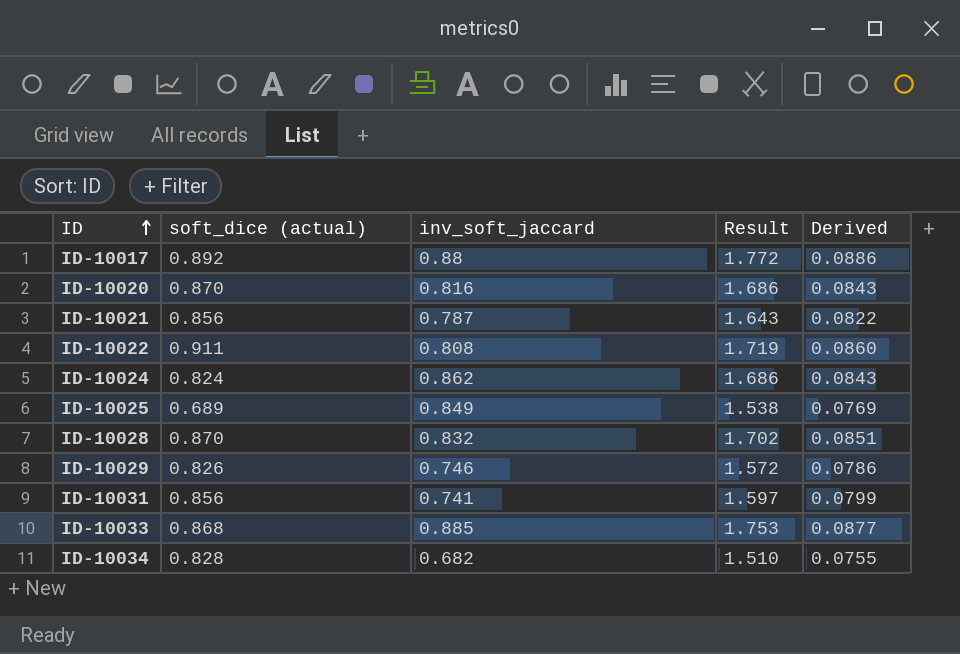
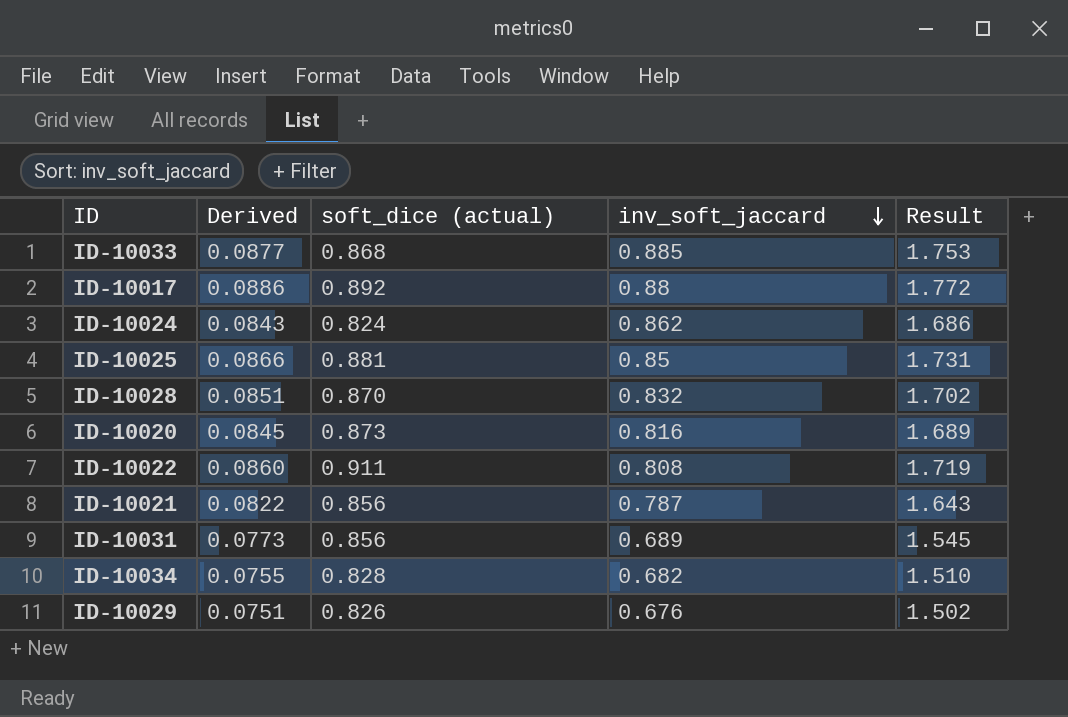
row order: ID ascending -> inv_soft_jaccard descending
column Derived | position: 5 -> 2
ID-10025 | Derived: 0.0769 -> 0.0866
ID-10025 | soft_dice (actual): 0.689 -> 0.881
ID-10025 | inv_soft_jaccard: 0.849 -> 0.85
ID-10025 | Result: 1.538 -> 1.731
ID-10020 | Derived: 0.0843 -> 0.0845
ID-10020 | soft_dice (actual): 0.870 -> 0.873
ID-10020 | Result: 1.686 -> 1.689
ID-10031 | Derived: 0.0799 -> 0.0773
ID-10031 | inv_soft_jaccard: 0.741 -> 0.689
ID-10031 | Result: 1.597 -> 1.545
ID-10029 | Derived: 0.0786 -> 0.0751
ID-10029 | inv_soft_jaccard: 0.746 -> 0.676
ID-10029 | Result: 1.572 -> 1.502

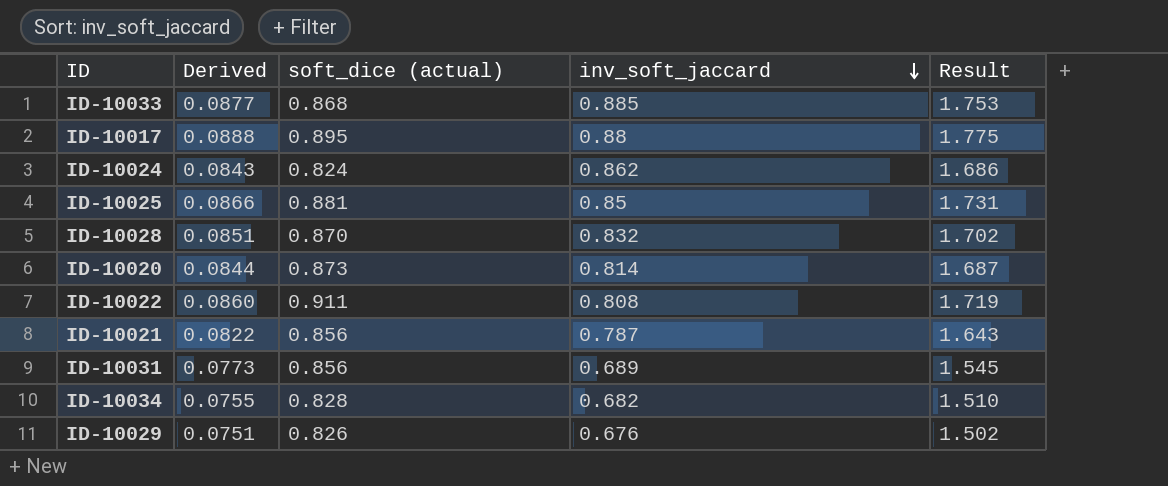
ID-10017 | Derived: 0.0886 -> 0.0888
ID-10017 | soft_dice (actual): 0.892 -> 0.895
ID-10017 | Result: 1.772 -> 1.775
ID-10020 | Derived: 0.0845 -> 0.0844
ID-10020 | inv_soft_jaccard: 0.816 -> 0.814
ID-10020 | Result: 1.689 -> 1.687

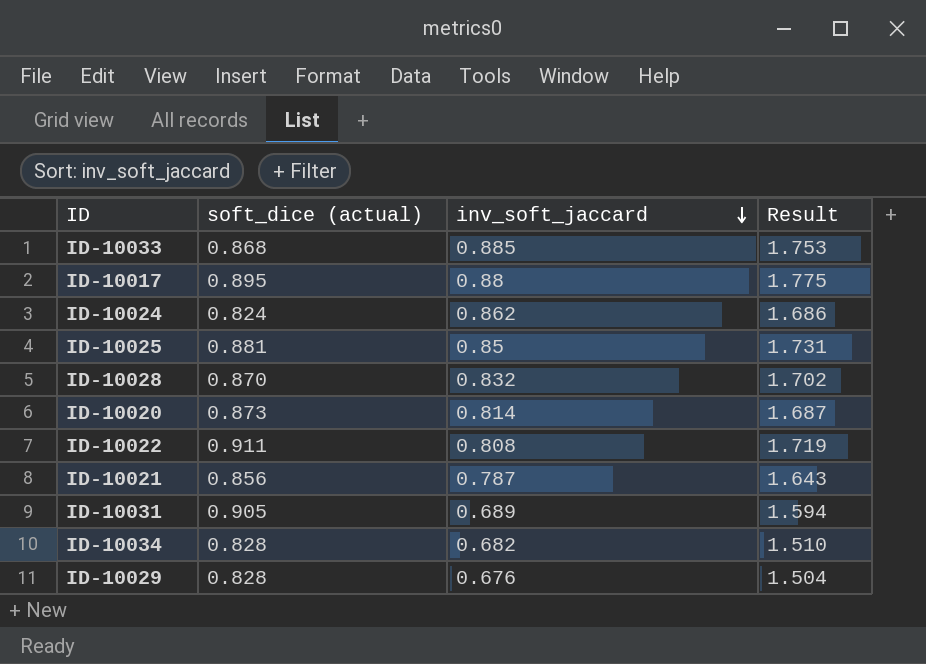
column Derived | formula: [Result] * 0.05 -> none
ID-10031 | soft_dice (actual): 0.856 -> 0.905
ID-10031 | Result: 1.545 -> 1.594
ID-10029 | soft_dice (actual): 0.826 -> 0.828
ID-10029 | Result: 1.502 -> 1.504

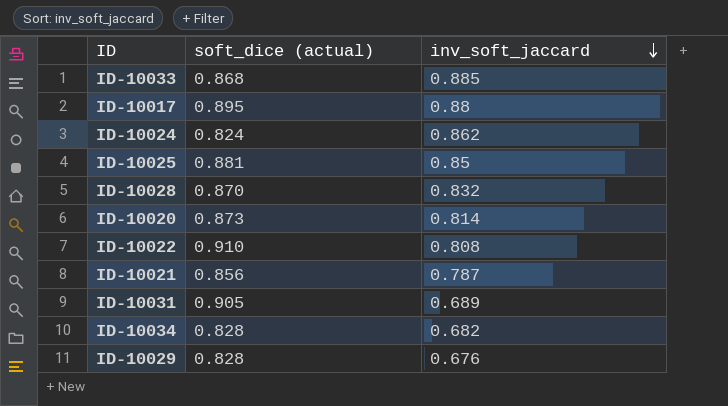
column Result | formula: [soft_dice (actual)] + [inv_soft_jaccard] -> none
ID-10022 | soft_dice (actual): 0.911 -> 0.910

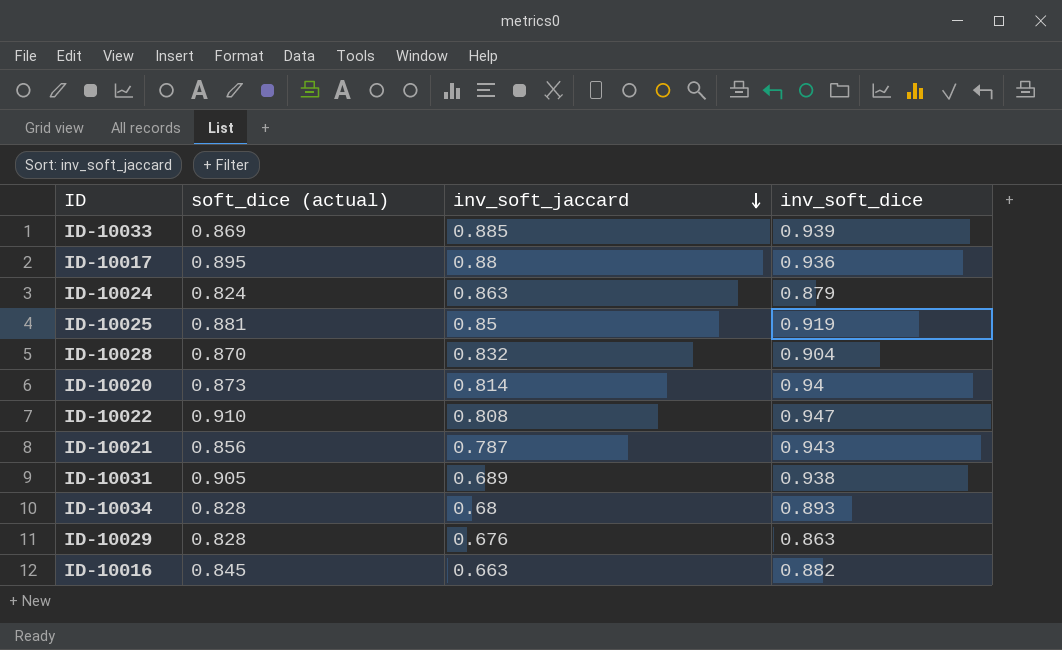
column inv_soft_dice | position: none -> 4
ID-10033 | soft_dice (actual): 0.868 -> 0.869
ID-10024 | inv_soft_jaccard: 0.862 -> 0.863
ID-10034 | inv_soft_jaccard: 0.682 -> 0.68
row ID-10016: none -> 0.845 | 0.663 | 0.882

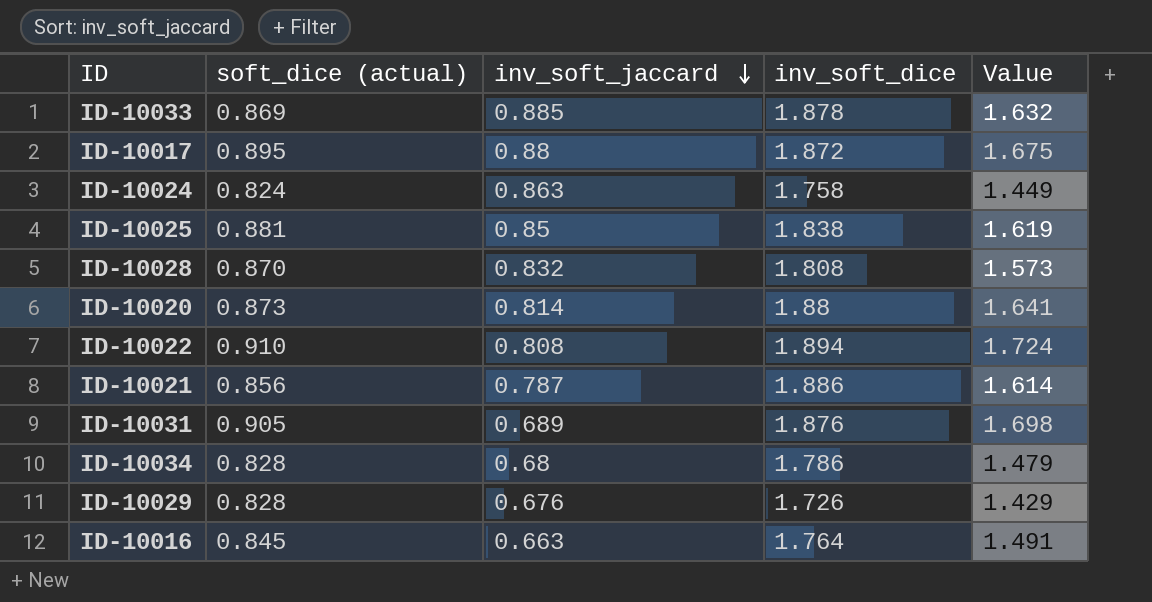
column Value | formula: none -> [soft_dice (actual)] * [inv_soft_dice]
ID-10033 | inv_soft_dice: 0.939 -> 1.878
ID-10017 | inv_soft_dice: 0.936 -> 1.872
ID-10024 | inv_soft_dice: 0.879 -> 1.758
ID-10025 | inv_soft_dice: 0.919 -> 1.838
ID-10028 | inv_soft_dice: 0.904 -> 1.808
ID-10020 | inv_soft_dice: 0.94 -> 1.88
ID-10022 | inv_soft_dice: 0.947 -> 1.894
ID-10021 | inv_soft_dice: 0.943 -> 1.886
ID-10031 | inv_soft_dice: 0.938 -> 1.876
ID-10034 | inv_soft_dice: 0.893 -> 1.786
ID-10029 | inv_soft_dice: 0.863 -> 1.726
ID-10016 | inv_soft_dice: 0.882 -> 1.764

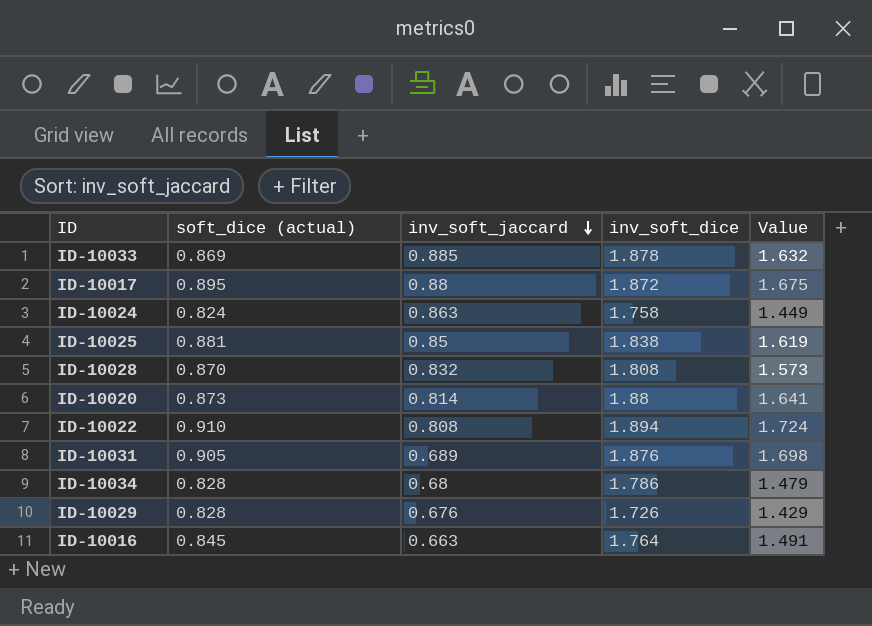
row ID-10021: 0.856 | 0.787 | 1.886 | 1.614 -> none

